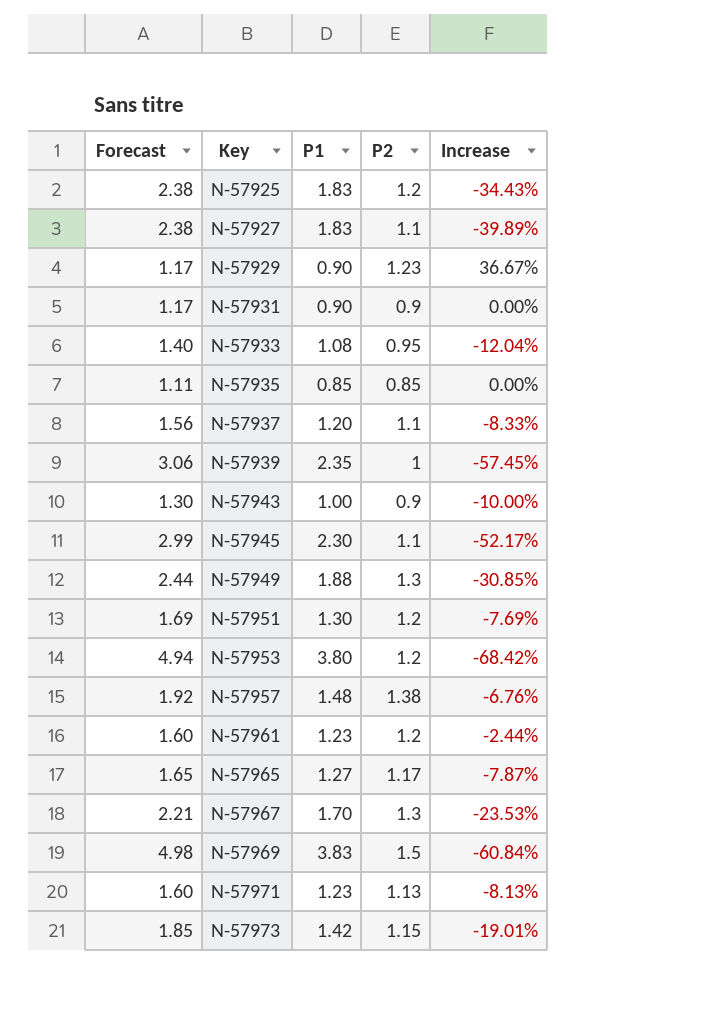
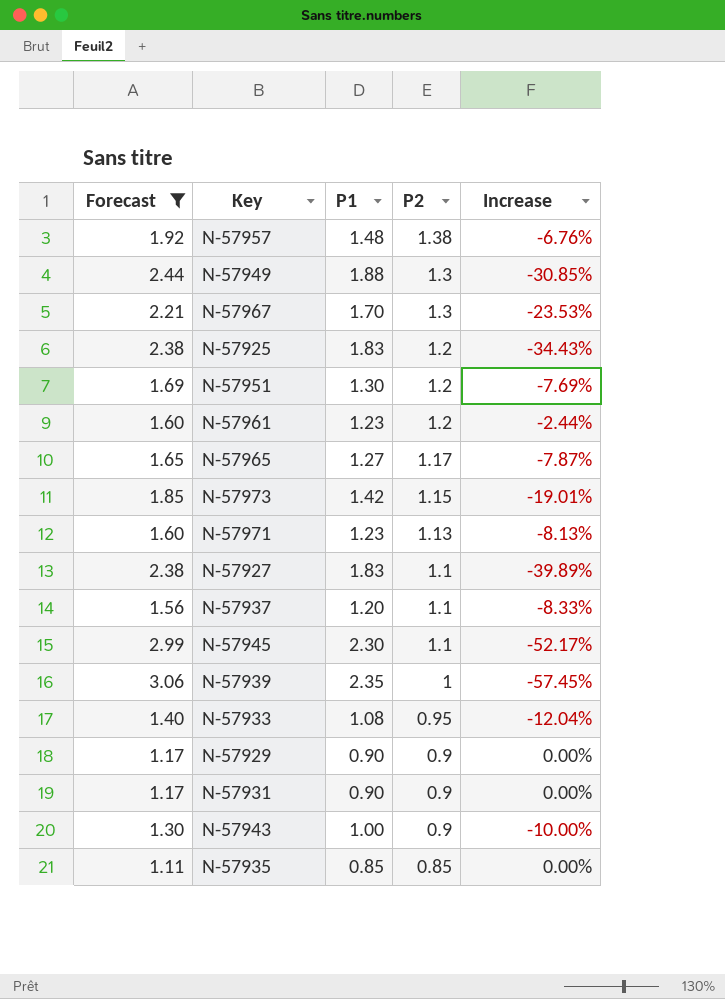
filter: none -> Forecast <= 3.06
row order: Key ascending -> P2 descending
N-57929 | P2: 1.23 -> 0.9
N-57929 | Increase: 36.67% -> 0.00%

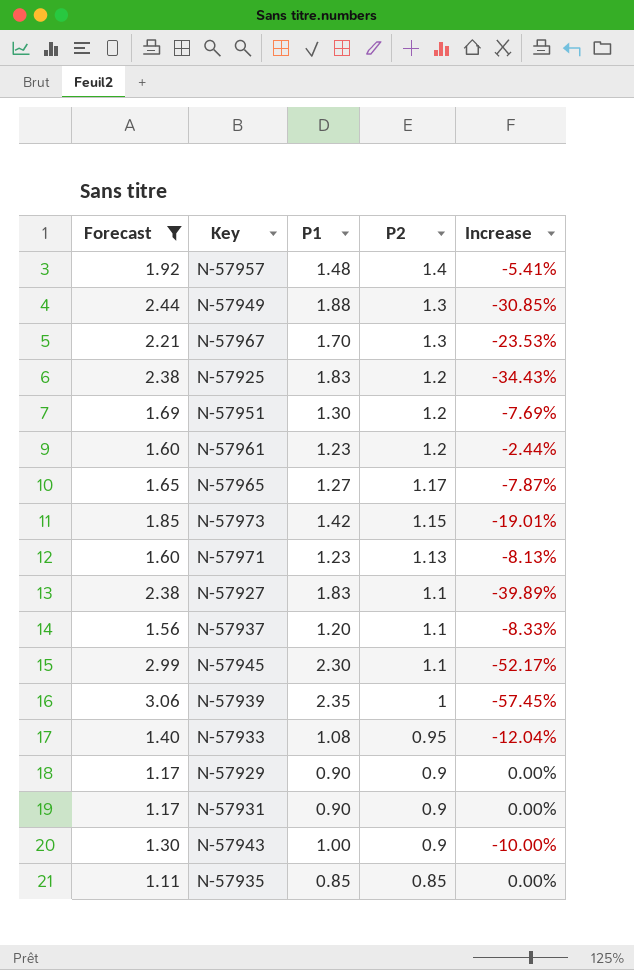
N-57957 | P2: 1.38 -> 1.4
N-57957 | Increase: -6.76% -> -5.41%

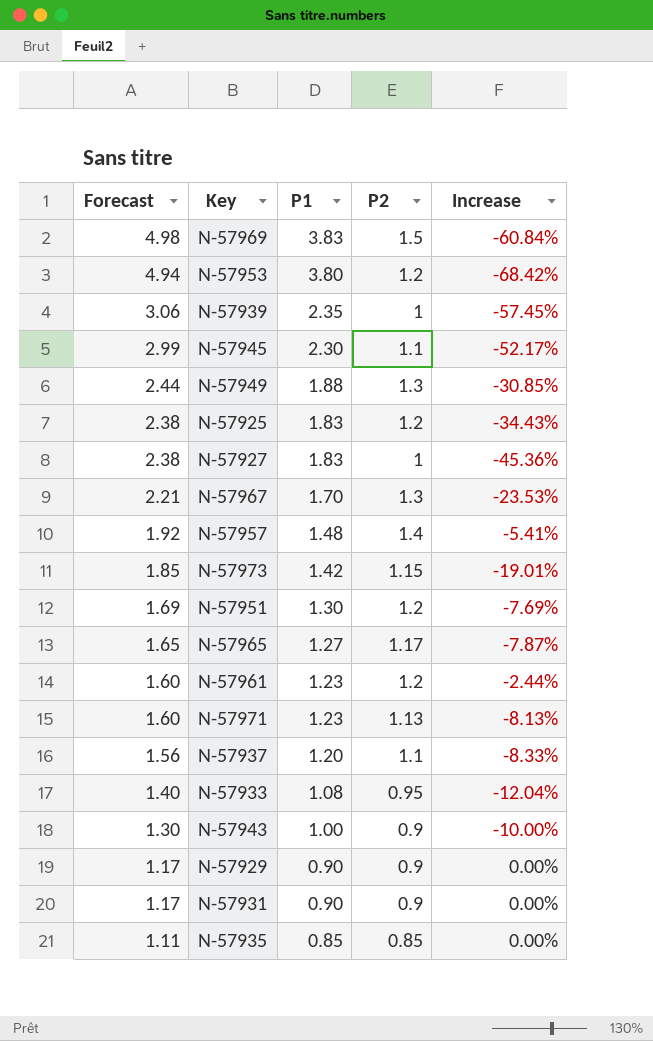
filter: Forecast <= 3.06 -> none
row order: P2 descending -> Forecast descending
N-57927 | P2: 1.1 -> 1
N-57927 | Increase: -39.89% -> -45.36%

